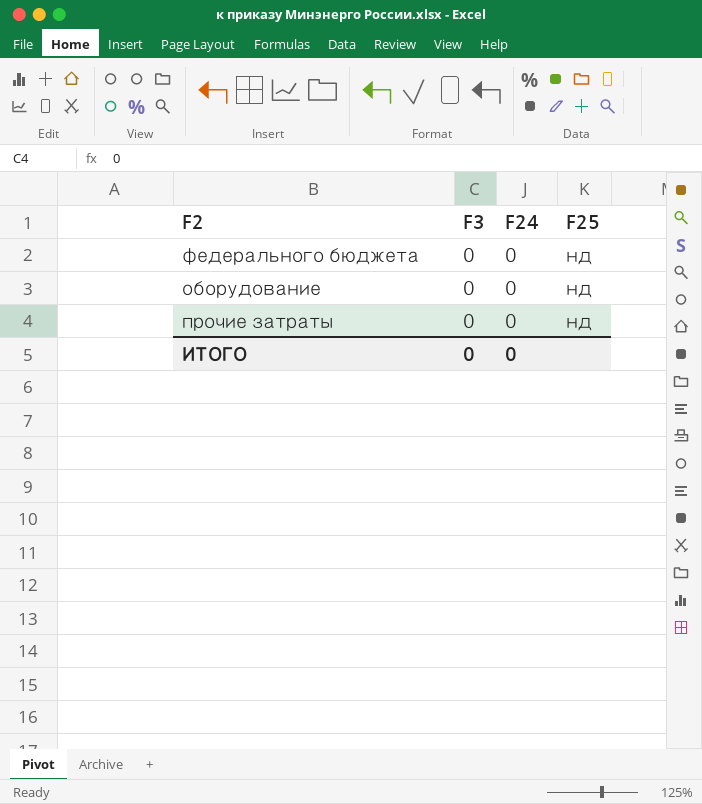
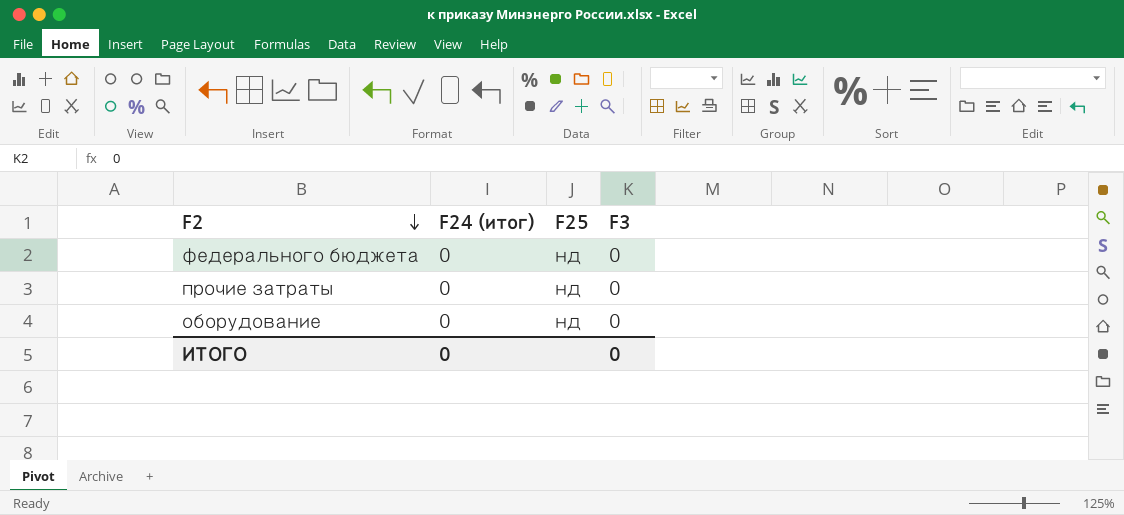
row order: none -> F2 descending
column name: F24 -> F24 (итог)
column F3 | position: 2 -> 4

